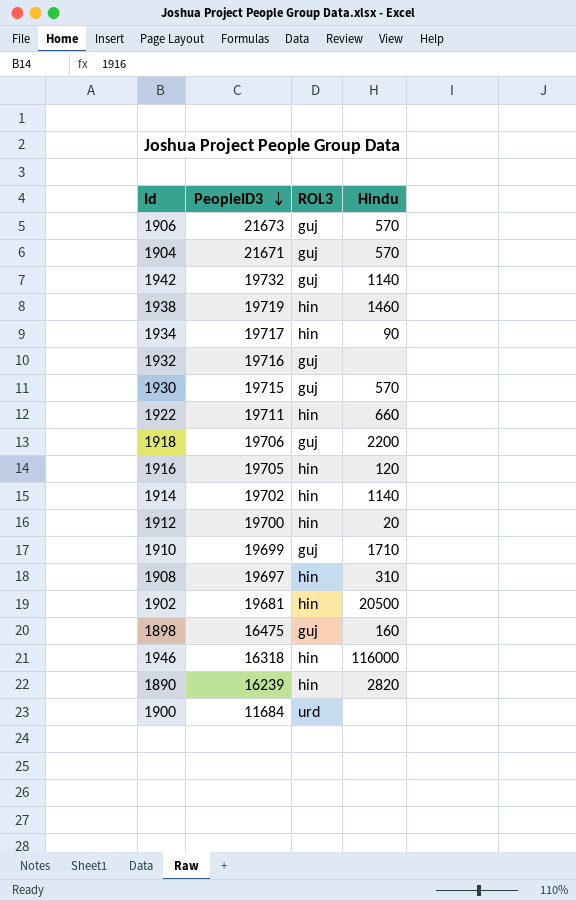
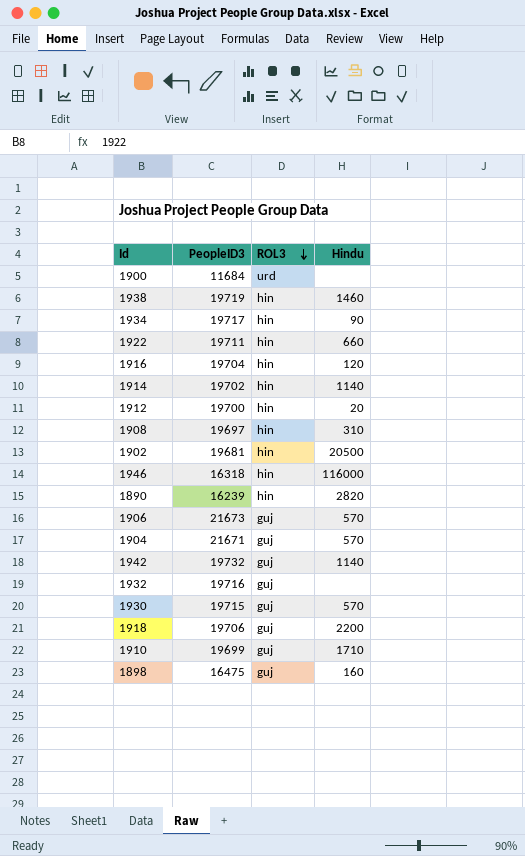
row order: PeopleID3 descending -> ROL3 descending
1916 | PeopleID3: 19705 -> 19704

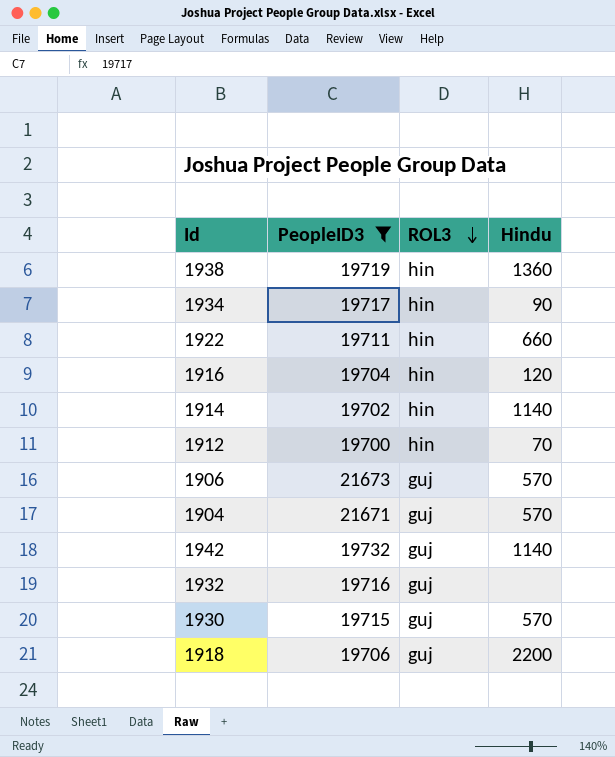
filter: none -> PeopleID3 >= 19700
1938 | Hindu: 1460 -> 1360
1912 | Hindu: 20 -> 70

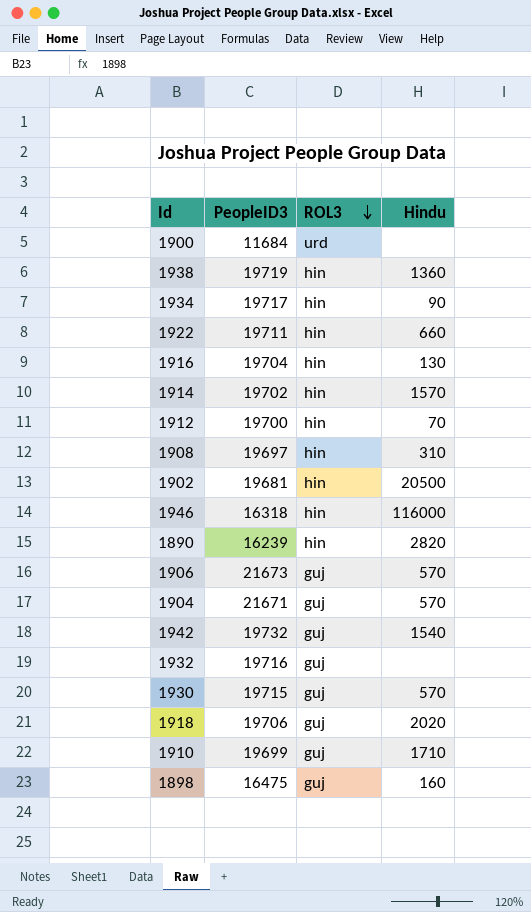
filter: PeopleID3 >= 19700 -> none
1916 | Hindu: 120 -> 130
1914 | Hindu: 1140 -> 1570
1942 | Hindu: 1140 -> 1540
1918 | Hindu: 2200 -> 2020

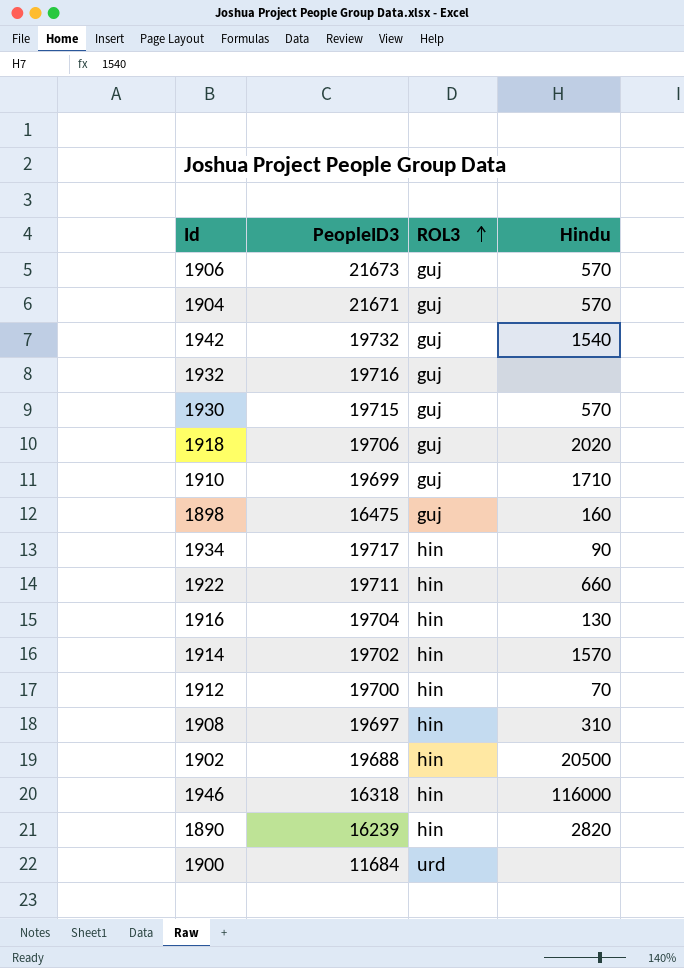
row order: ROL3 descending -> ROL3 ascending
row 1938: 19719 | hin | 1360 -> none
1902 | PeopleID3: 19681 -> 19688

